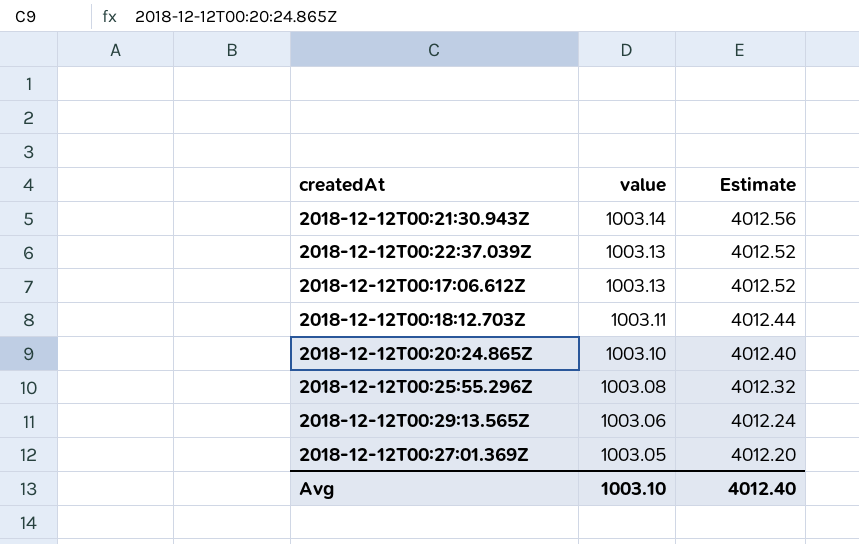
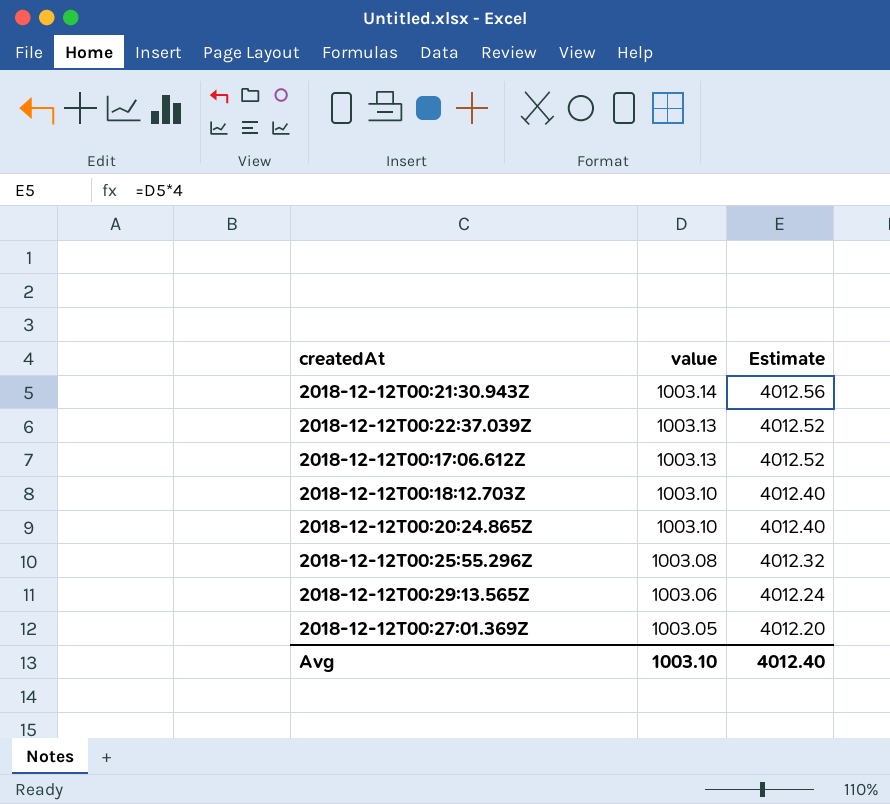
2018-12-12T00:18:12.703Z | value: 1003.11 -> 1003.10
2018-12-12T00:18:12.703Z | Estimate: 4012.44 -> 4012.40

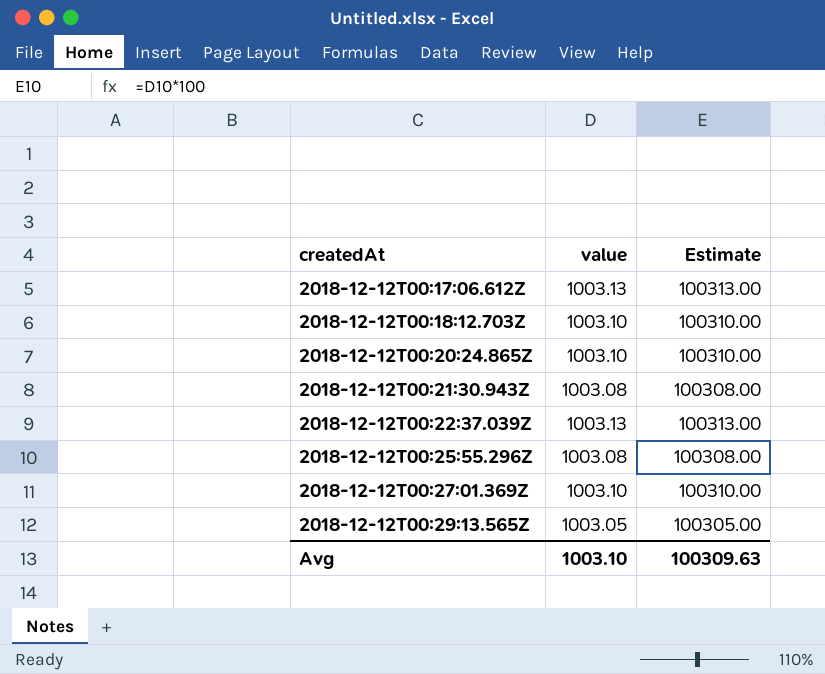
row order: value descending -> createdAt ascending
column Estimate | formula: [value] * 4 -> [value] * 100
2018-12-12T00:21:30.943Z | value: 1003.14 -> 1003.08
2018-12-12T00:27:01.369Z | value: 1003.05 -> 1003.10
2018-12-12T00:29:13.565Z | value: 1003.06 -> 1003.05
Avg | Estimate: 4012.40 -> 100309.63

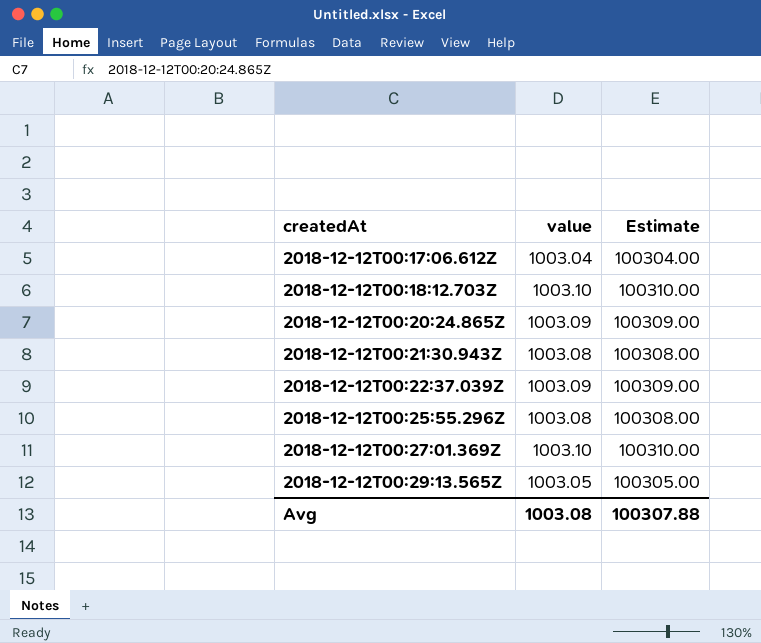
2018-12-12T00:17:06.612Z | value: 1003.13 -> 1003.04
2018-12-12T00:17:06.612Z | Estimate: 100313.00 -> 100304.00
2018-12-12T00:20:24.865Z | value: 1003.10 -> 1003.09
2018-12-12T00:20:24.865Z | Estimate: 100310.00 -> 100309.00
2018-12-12T00:22:37.039Z | value: 1003.13 -> 1003.09
2018-12-12T00:22:37.039Z | Estimate: 100313.00 -> 100309.00
Avg | value: 1003.10 -> 1003.08
Avg | Estimate: 100309.63 -> 100307.88

